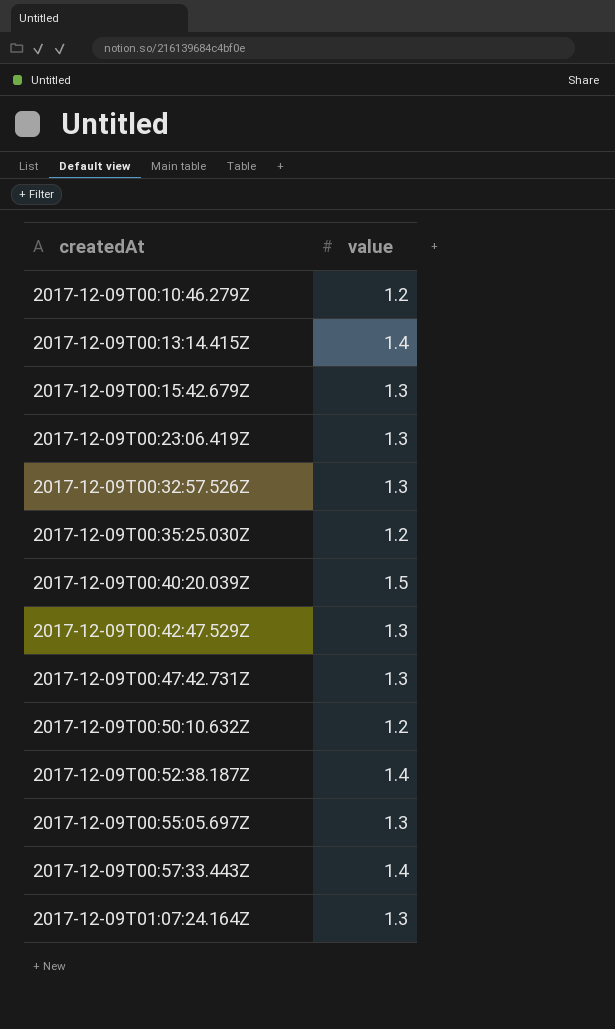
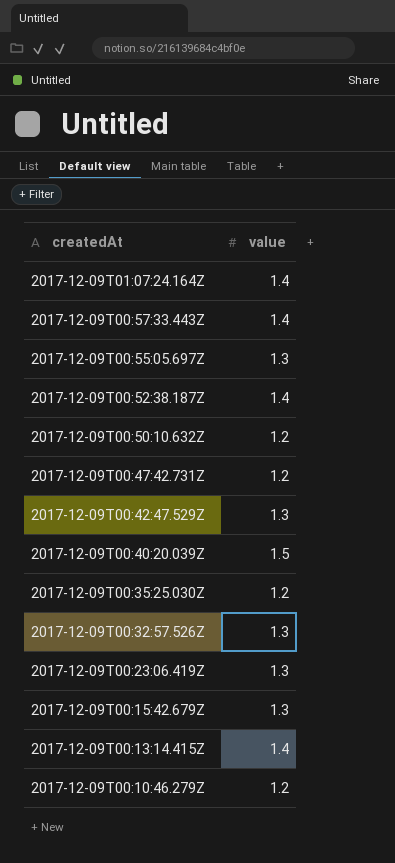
row order: createdAt ascending -> createdAt descending
2017-12-09T01:07:24.164Z | value: 1.3 -> 1.4
2017-12-09T00:47:42.731Z | value: 1.3 -> 1.2

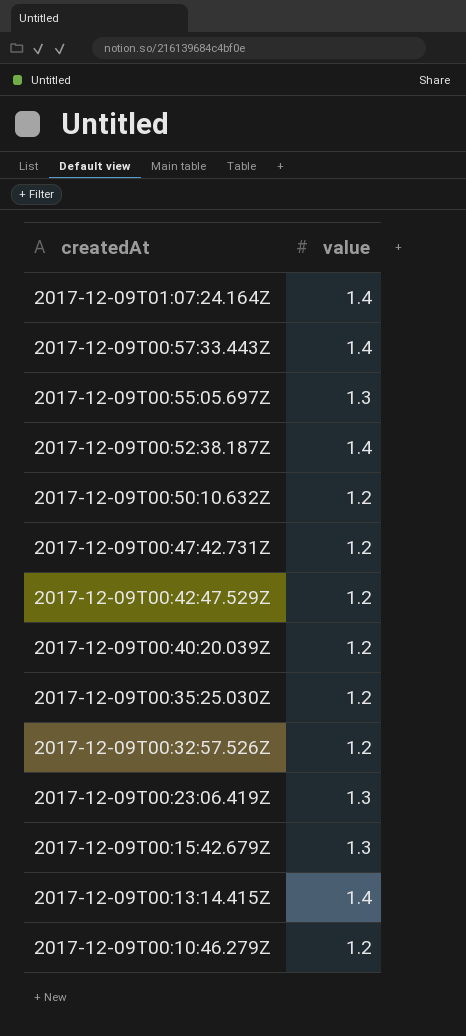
2017-12-09T00:42:47.529Z | value: 1.3 -> 1.2
2017-12-09T00:40:20.039Z | value: 1.5 -> 1.2
2017-12-09T00:32:57.526Z | value: 1.3 -> 1.2

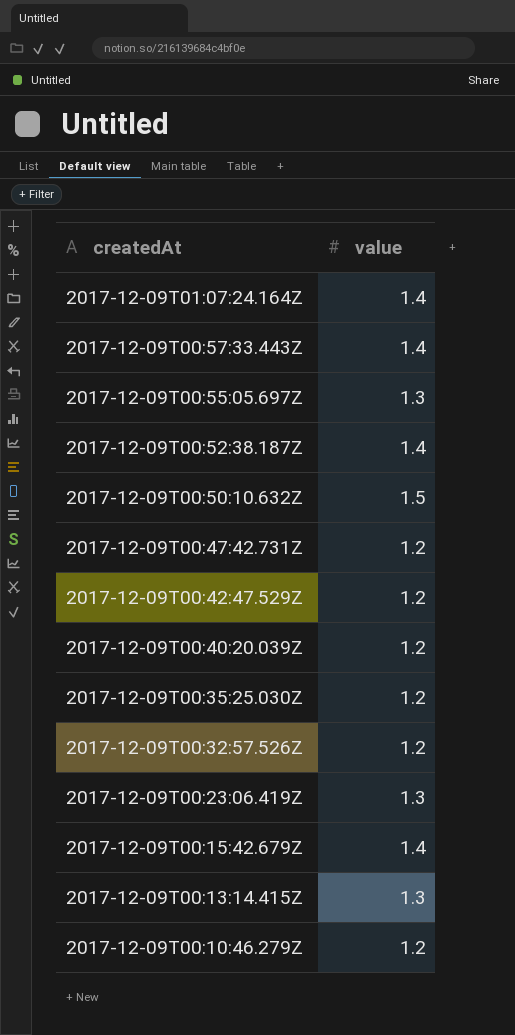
2017-12-09T00:50:10.632Z | value: 1.2 -> 1.5
2017-12-09T00:15:42.679Z | value: 1.3 -> 1.4
2017-12-09T00:13:14.415Z | value: 1.4 -> 1.3

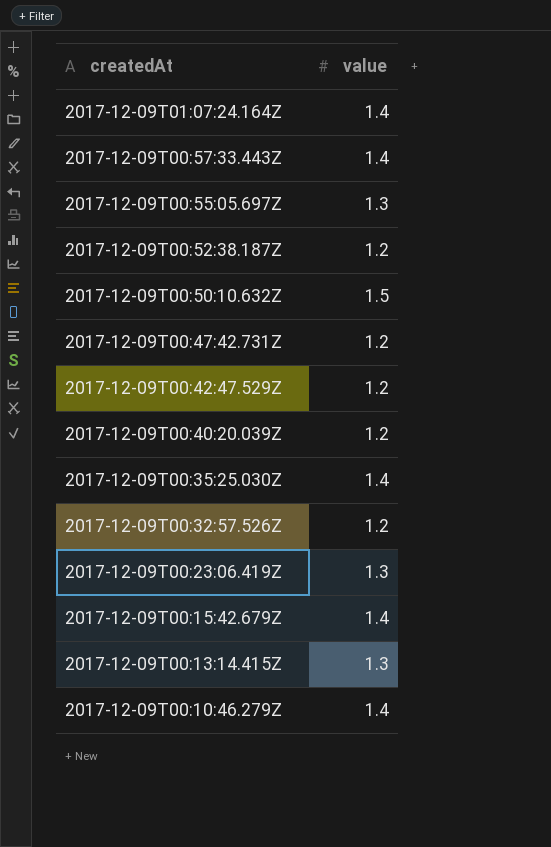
2017-12-09T00:52:38.187Z | value: 1.4 -> 1.2
2017-12-09T00:35:25.030Z | value: 1.2 -> 1.4
2017-12-09T00:10:46.279Z | value: 1.2 -> 1.4

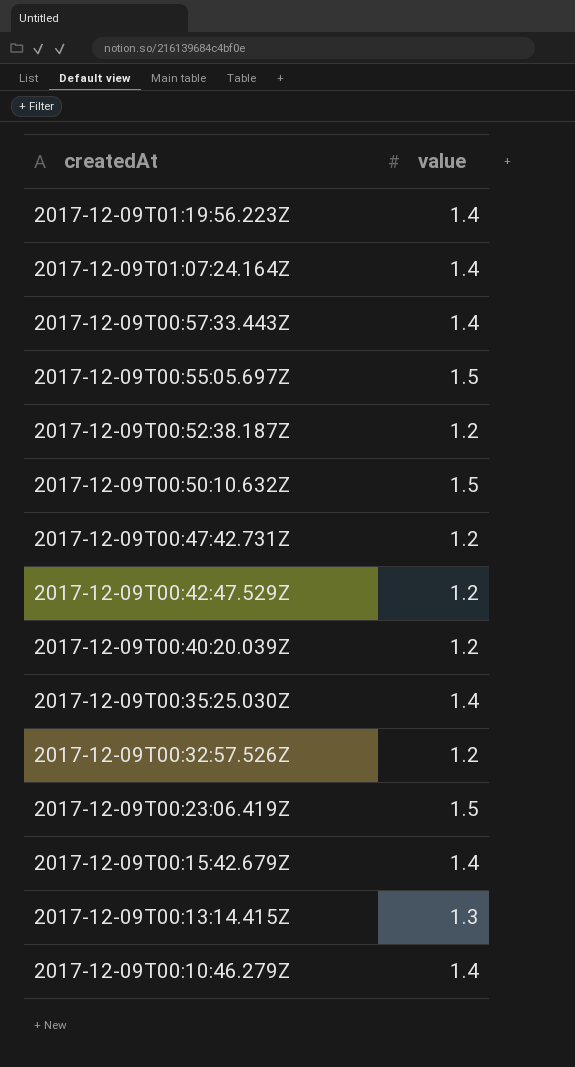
row 2017-12-09T01:19:56.223Z: none -> 1.4
2017-12-09T00:55:05.697Z | value: 1.3 -> 1.5
2017-12-09T00:23:06.419Z | value: 1.3 -> 1.5

